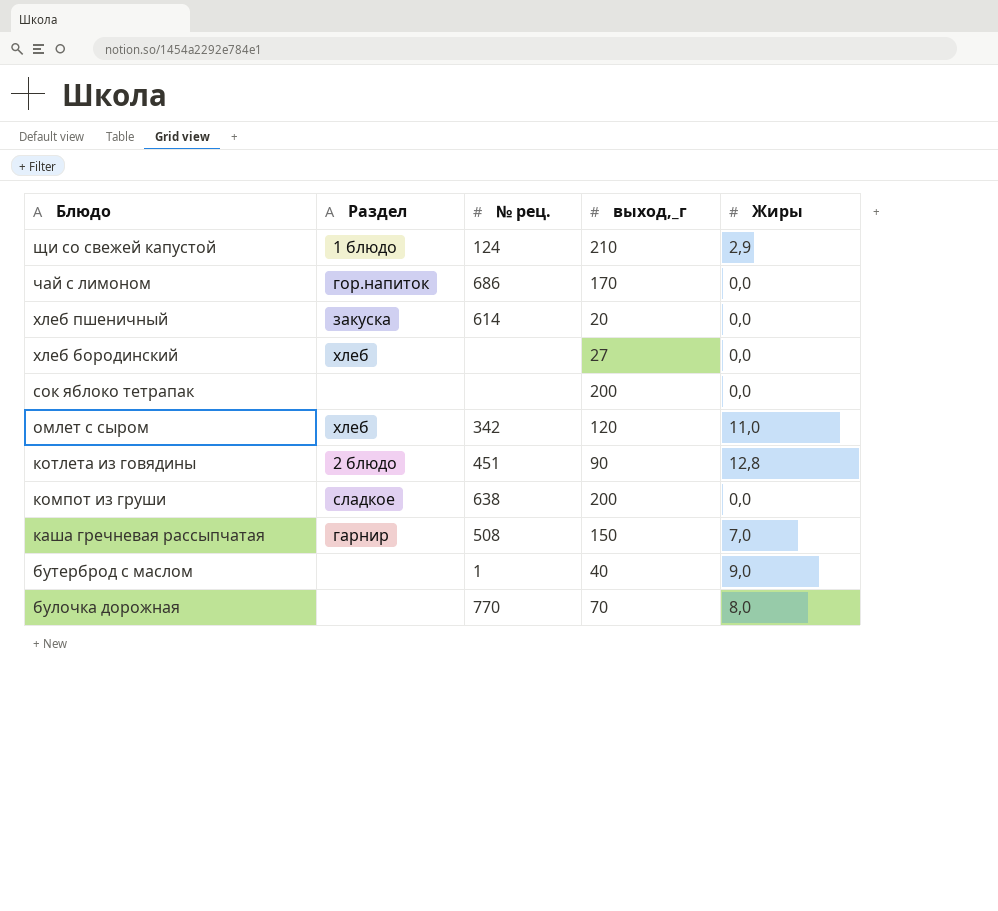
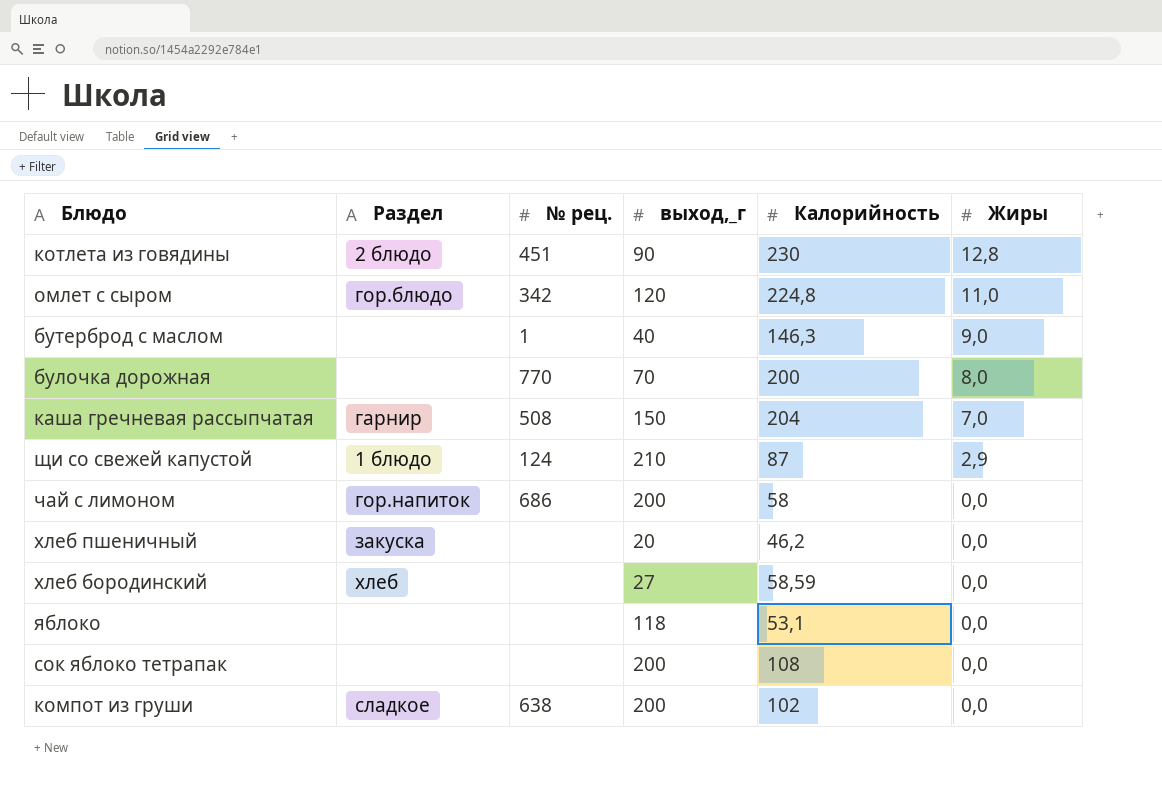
row order: Блюдо descending -> Жиры descending
column Калорийность | position: none -> 5
омлет с сыром | Раздел: хлеб -> гор.блюдо
чай с лимоном | выход,_г: 170 -> 200
хлеб пшеничный | № рец.: 614 -> none
row яблоко: none -> none | none | 118 | 53,1 | 0,0

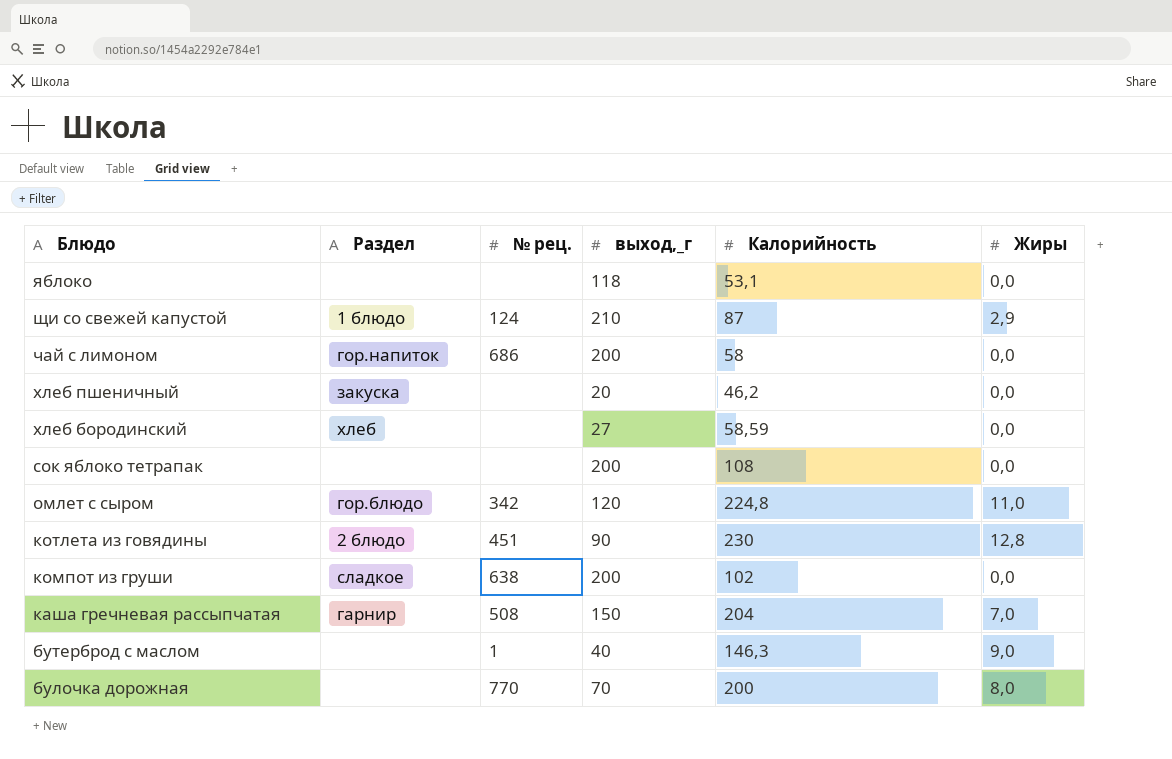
row order: Жиры descending -> Блюдо descending

